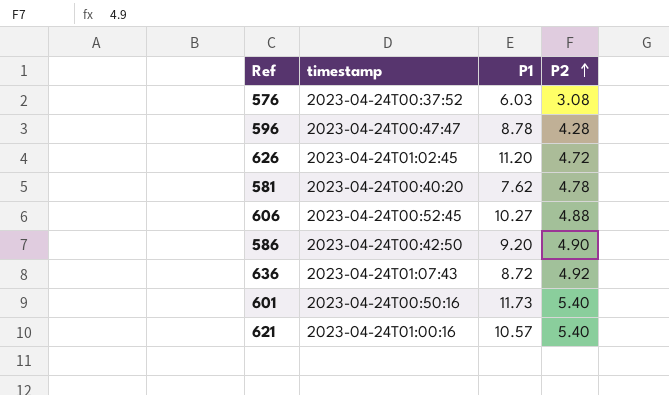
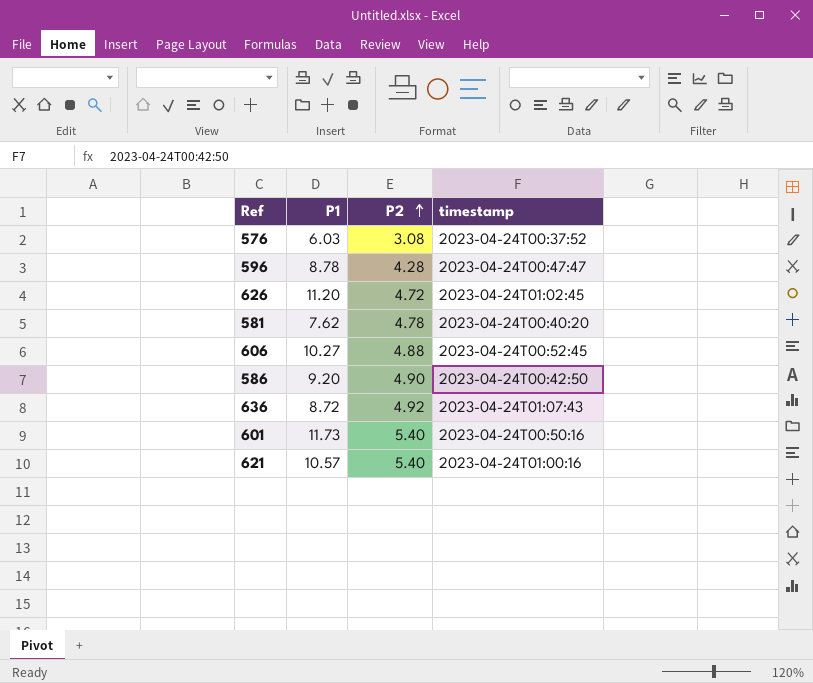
column timestamp | position: 2 -> 4

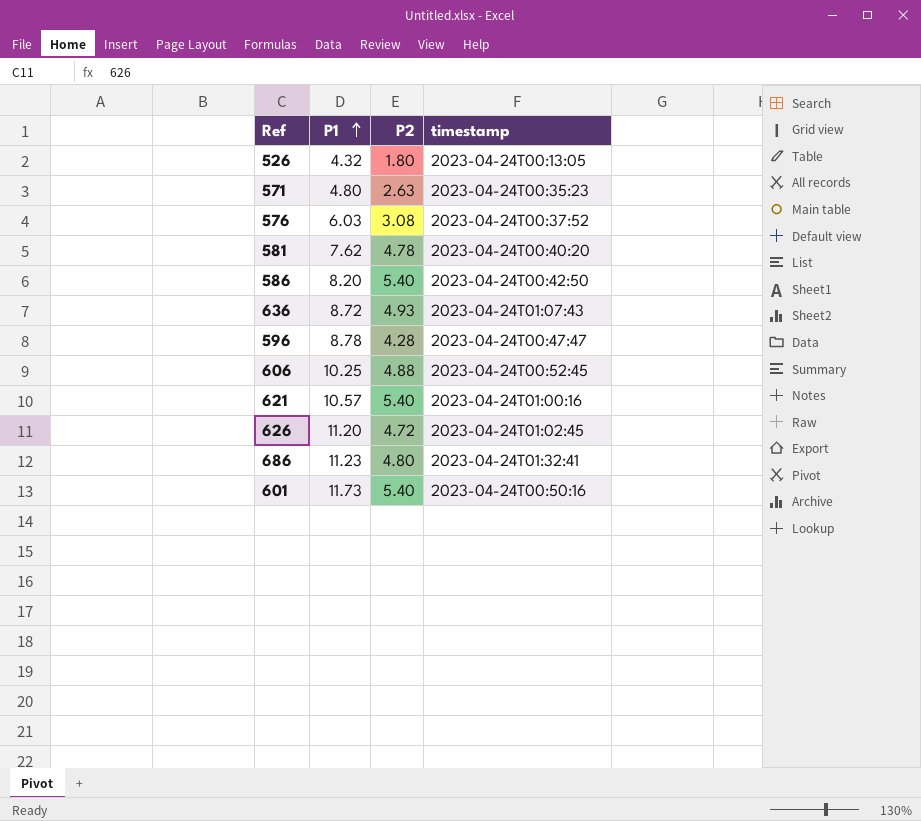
row order: P2 ascending -> P1 ascending
row 526: none -> 4.32 | 1.80 | 2023-04-24T00:13:05
row 571: none -> 4.80 | 2.63 | 2023-04-24T00:35:23
586 | P1: 9.20 -> 8.20
586 | P2: 4.90 -> 5.40
636 | P2: 4.92 -> 4.93
606 | P1: 10.27 -> 10.25
row 686: none -> 11.23 | 4.80 | 2023-04-24T01:32:41

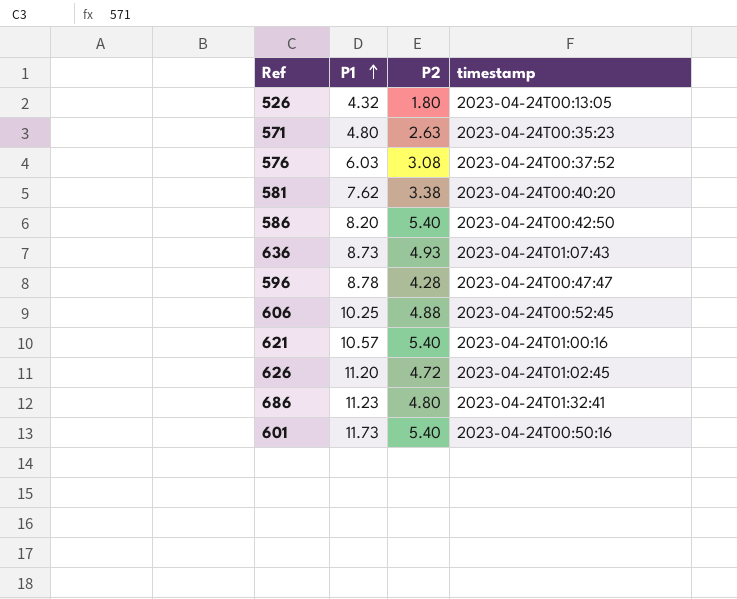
581 | P2: 4.78 -> 3.38
636 | P1: 8.72 -> 8.73

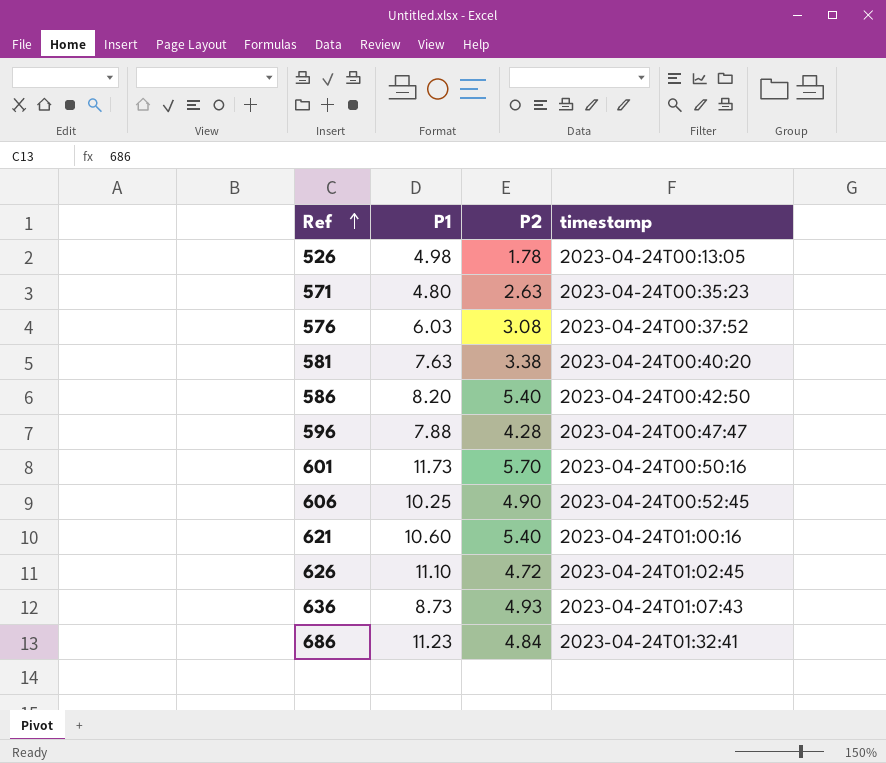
row order: P1 ascending -> Ref ascending
526 | P1: 4.32 -> 4.98
526 | P2: 1.80 -> 1.78
581 | P1: 7.62 -> 7.63
596 | P1: 8.78 -> 7.88
601 | P2: 5.40 -> 5.70
606 | P2: 4.88 -> 4.90
621 | P1: 10.57 -> 10.60
626 | P1: 11.20 -> 11.10
686 | P2: 4.80 -> 4.84

